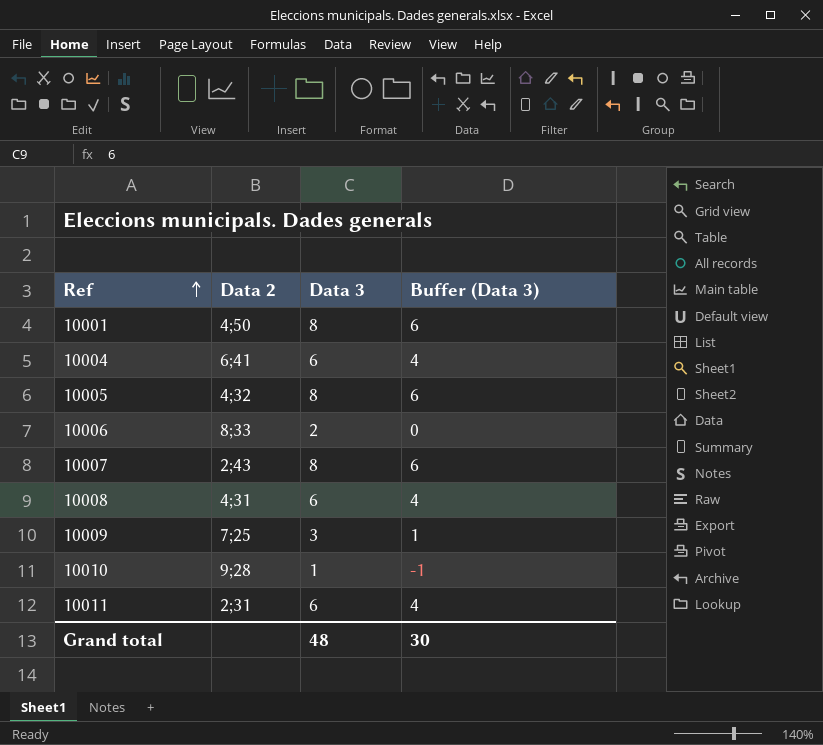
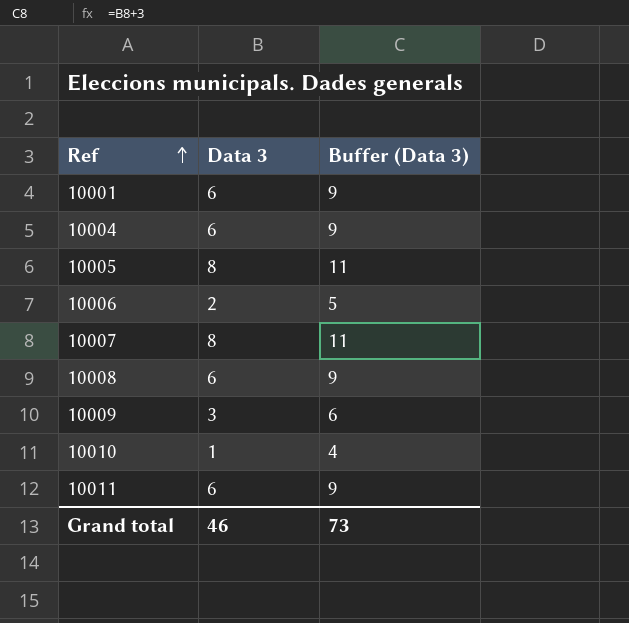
column Data 2 | position: 2 -> none
column Buffer (Data 3) | formula: [Data 3] - 2 -> [Data 3] + 3
10001 | Data 3: 8 -> 6
Grand total | Data 3: 48 -> 46
Grand total | Buffer (Data 3): 30 -> 73

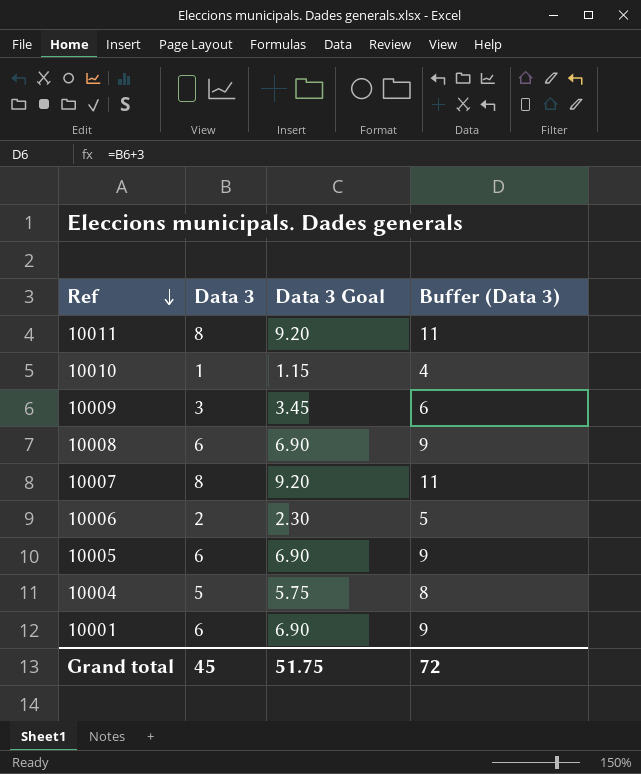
row order: Ref ascending -> Ref descending
column Data 3 Goal | formula: none -> [Data 3] * 1.15
10011 | Data 3: 6 -> 8
10011 | Buffer (Data 3): 9 -> 11
10005 | Data 3: 8 -> 6
10005 | Buffer (Data 3): 11 -> 9
10004 | Data 3: 6 -> 5
10004 | Buffer (Data 3): 9 -> 8
Grand total | Data 3: 46 -> 45
Grand total | Buffer (Data 3): 73 -> 72

